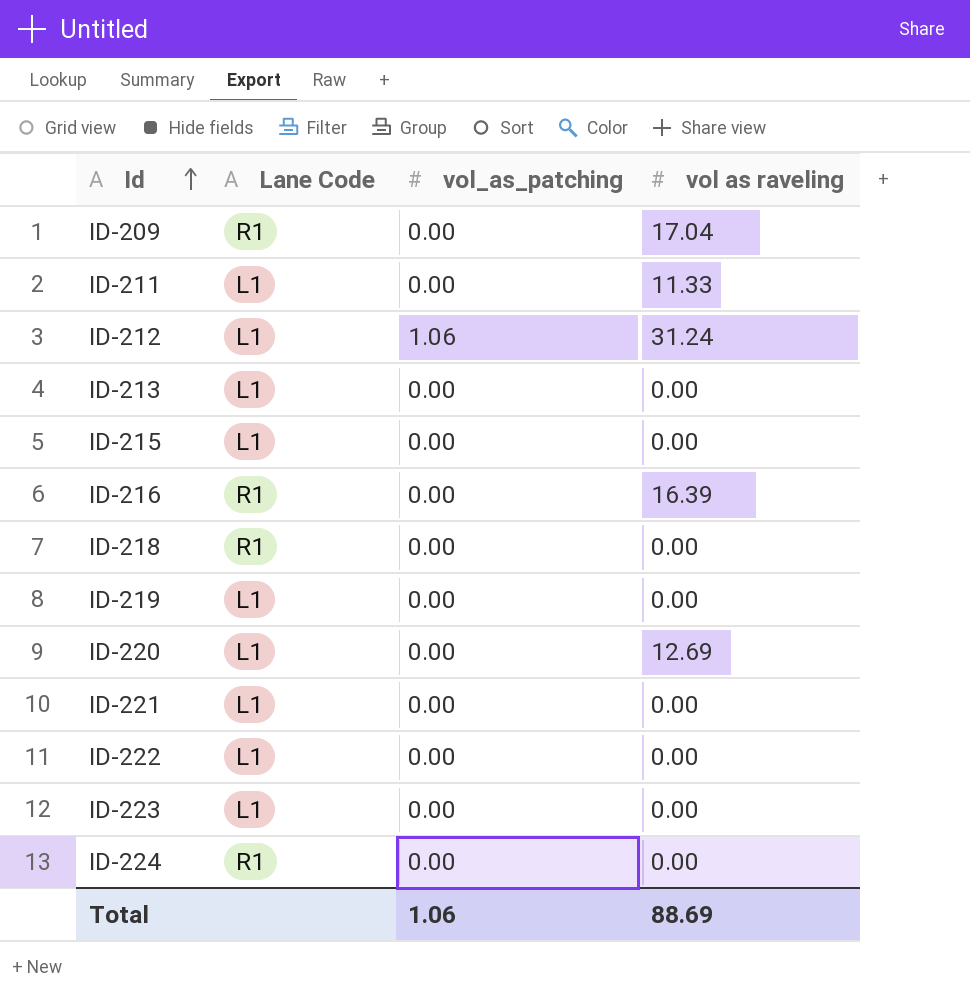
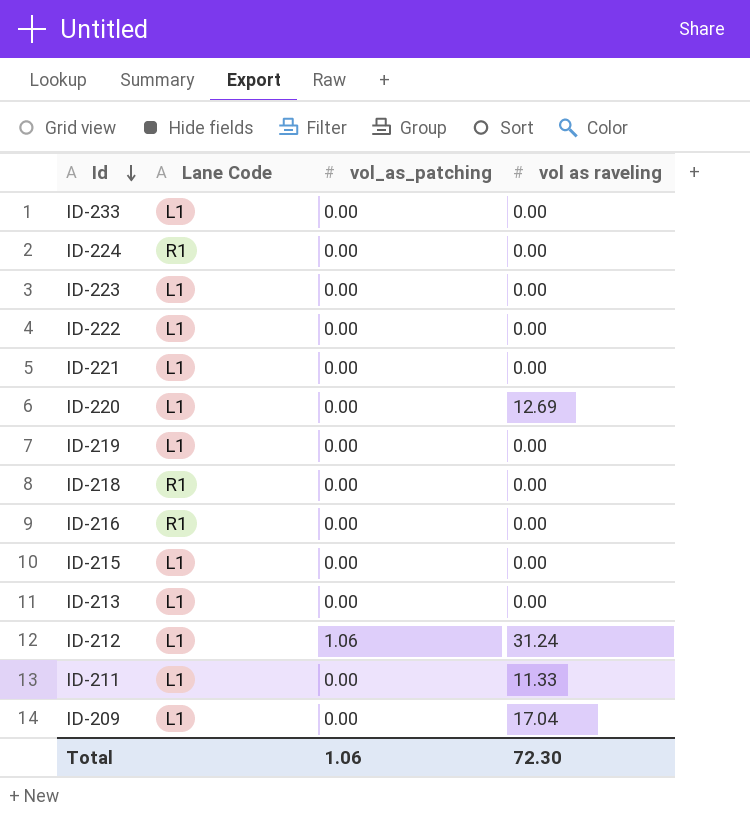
row order: Id ascending -> Id descending
row ID-233: none -> L1 | 0.00 | 0.00
ID-216 | vol as raveling: 16.39 -> 0.00
ID-209 | Lane Code: R1 -> L1
Total | vol as raveling: 88.69 -> 72.30

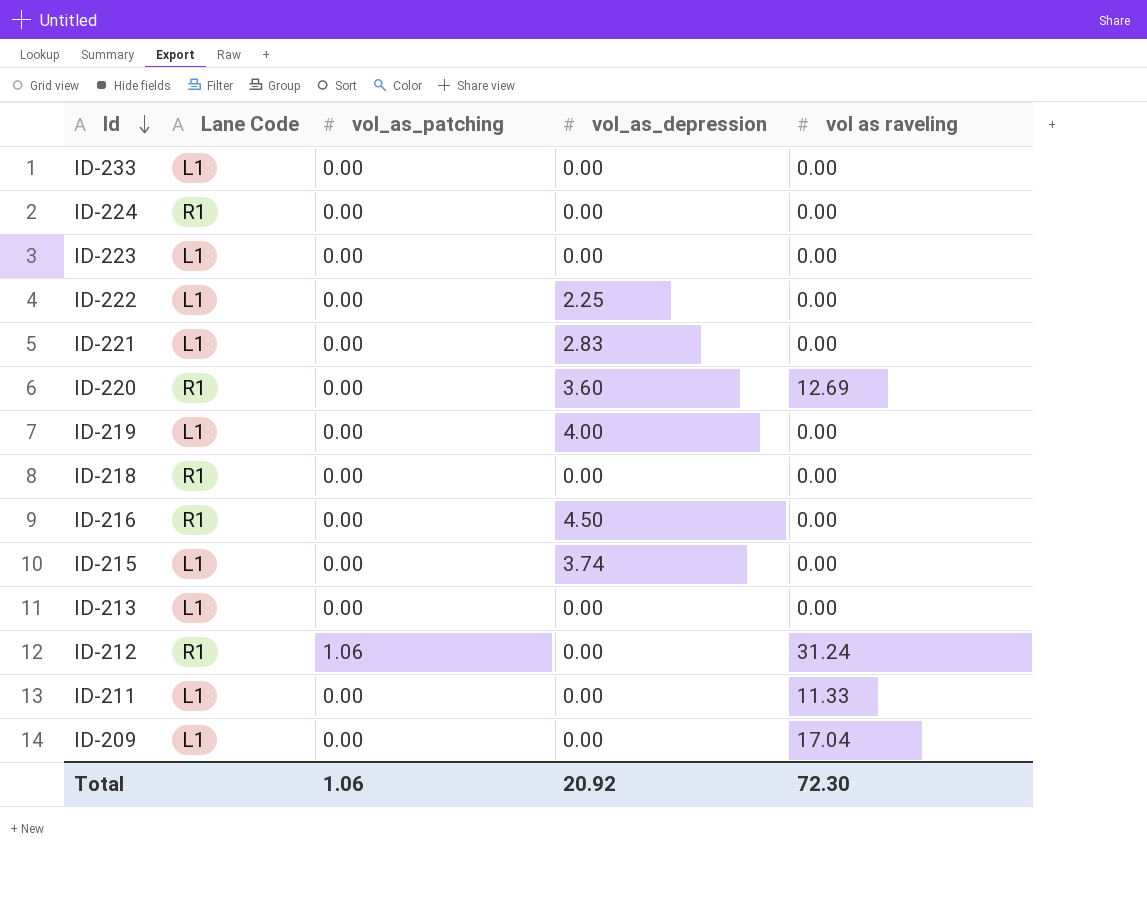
column vol_as_depression | position: none -> 4
ID-220 | Lane Code: L1 -> R1
ID-212 | Lane Code: L1 -> R1

